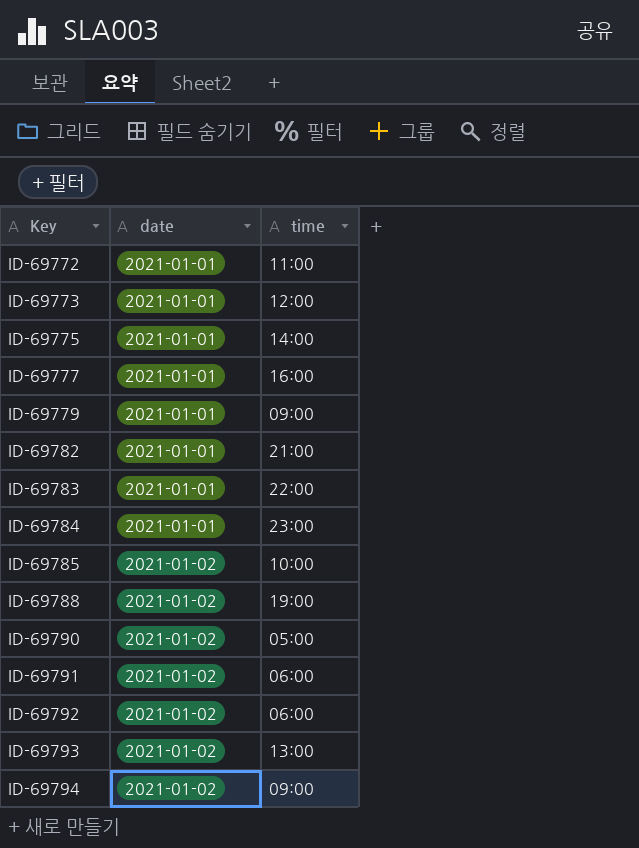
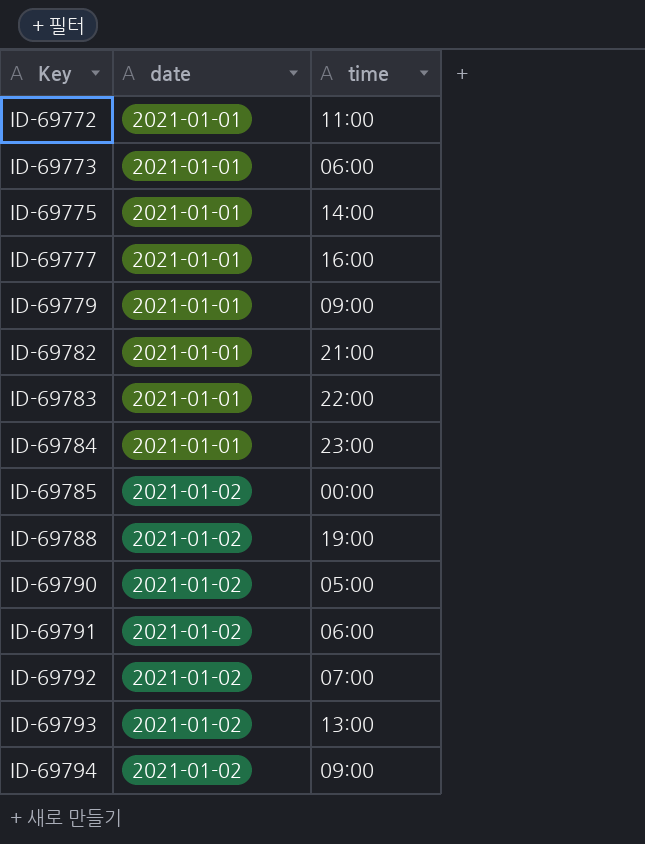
ID-69773 | time: 12:00 -> 06:00
ID-69785 | time: 10:00 -> 00:00
ID-69792 | time: 06:00 -> 07:00

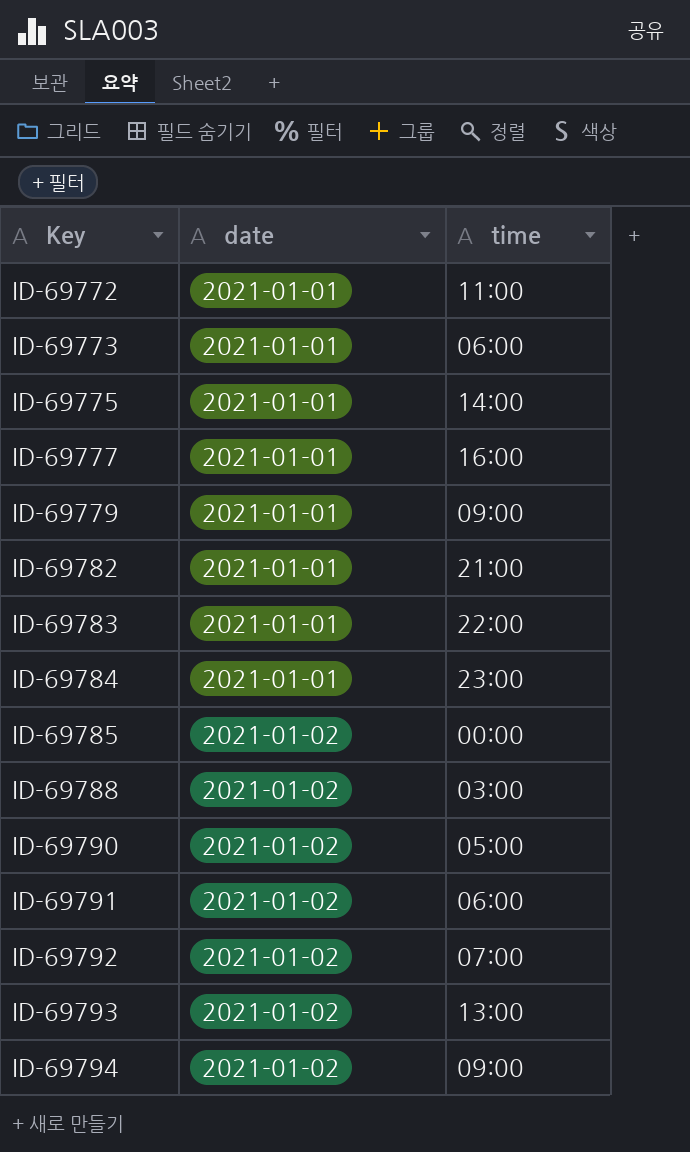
ID-69788 | time: 19:00 -> 03:00

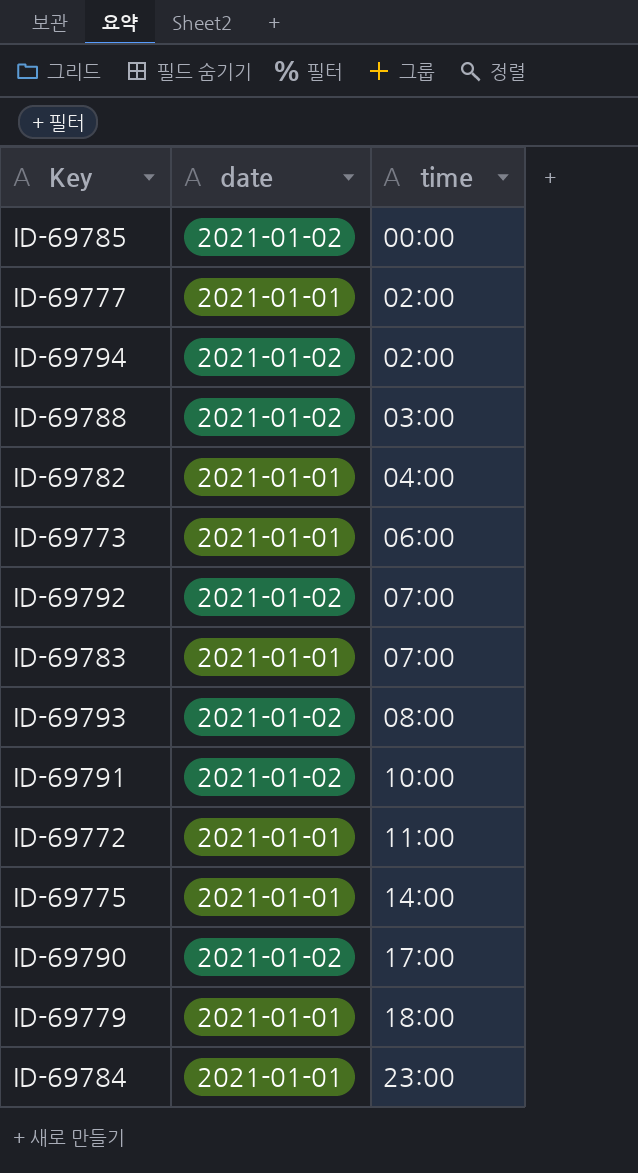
row order: Key ascending -> time ascending
ID-69777 | time: 16:00 -> 02:00
ID-69794 | time: 09:00 -> 02:00
ID-69782 | time: 21:00 -> 04:00
ID-69783 | time: 22:00 -> 07:00
ID-69793 | time: 13:00 -> 08:00
ID-69791 | time: 06:00 -> 10:00
ID-69790 | time: 05:00 -> 17:00
ID-69779 | time: 09:00 -> 18:00

